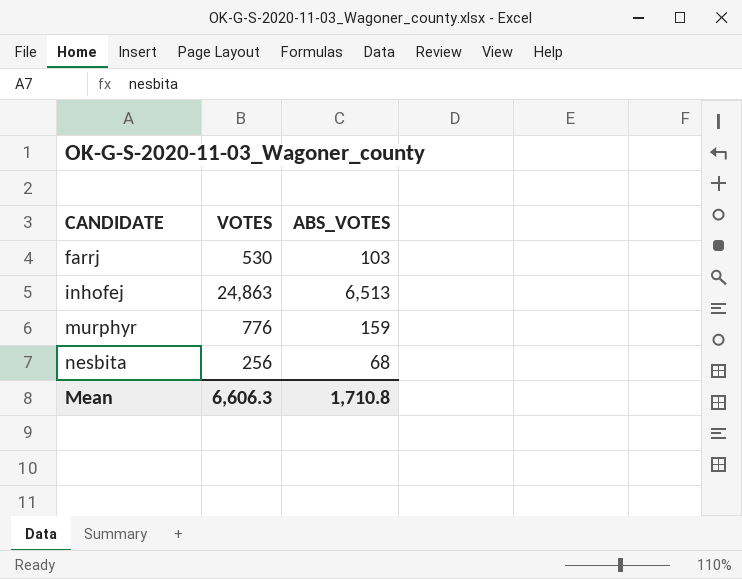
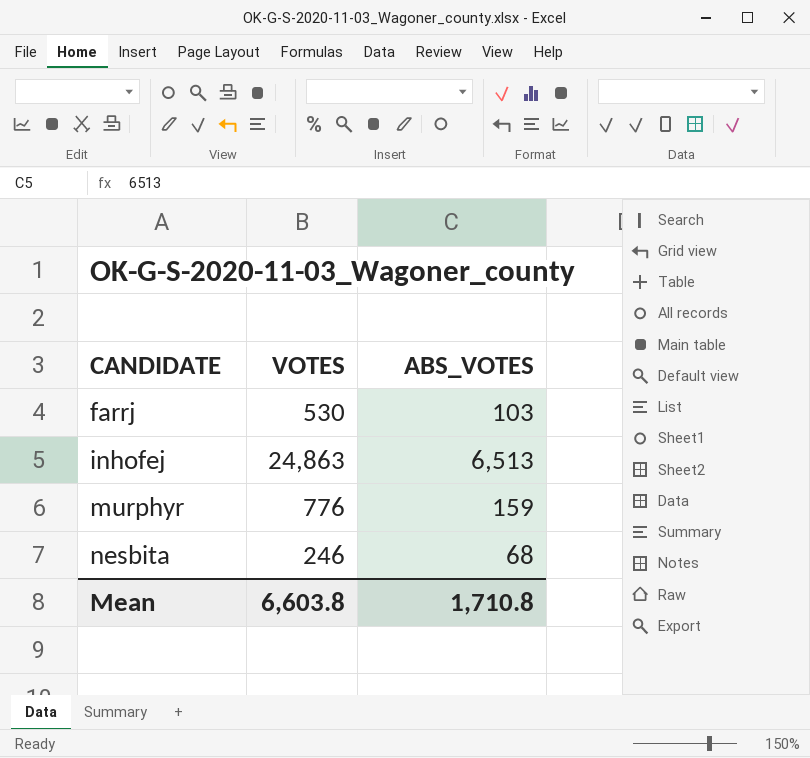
nesbita | VOTES: 256 -> 246
Mean | VOTES: 6,606.3 -> 6,603.8

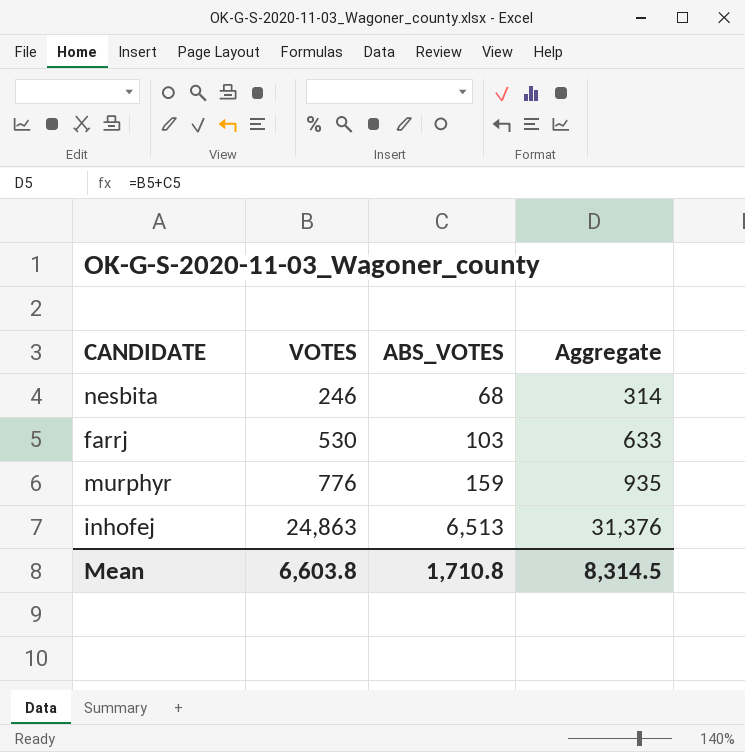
row order: CANDIDATE ascending -> VOTES ascending
column Aggregate | formula: none -> [VOTES] + [ABS_VOTES]

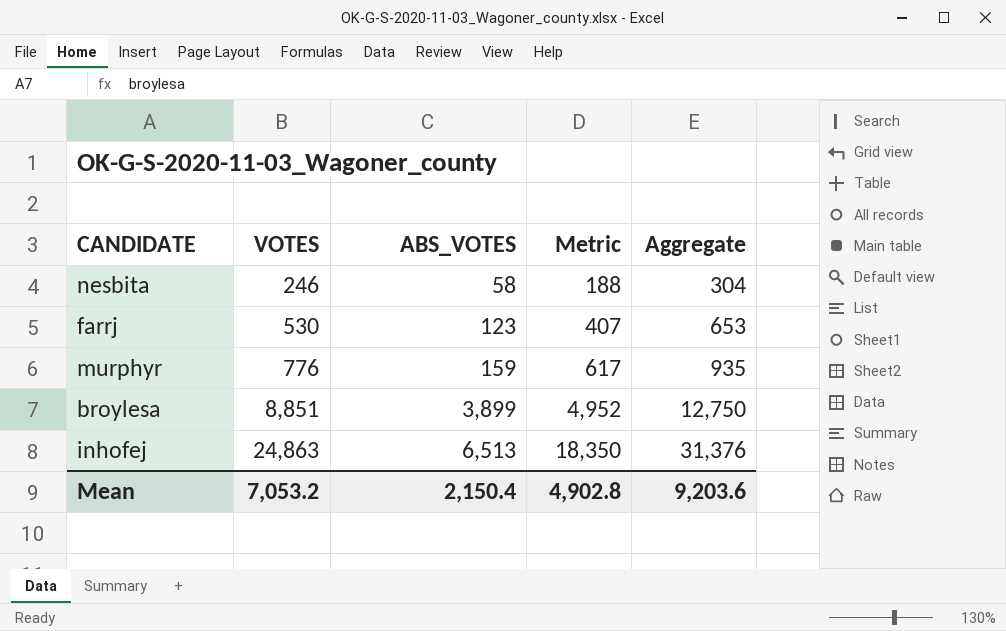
column Metric | formula: none -> [VOTES] - [ABS_VOTES]
nesbita | ABS_VOTES: 68 -> 58
nesbita | Aggregate: 314 -> 304
farrj | ABS_VOTES: 103 -> 123
farrj | Aggregate: 633 -> 653
row broylesa: none -> 8,851 | 3,899 | 4,952 | 12,750
Mean | VOTES: 6,603.8 -> 7,053.2
Mean | ABS_VOTES: 1,710.8 -> 2,150.4
Mean | Aggregate: 8,314.5 -> 9,203.6

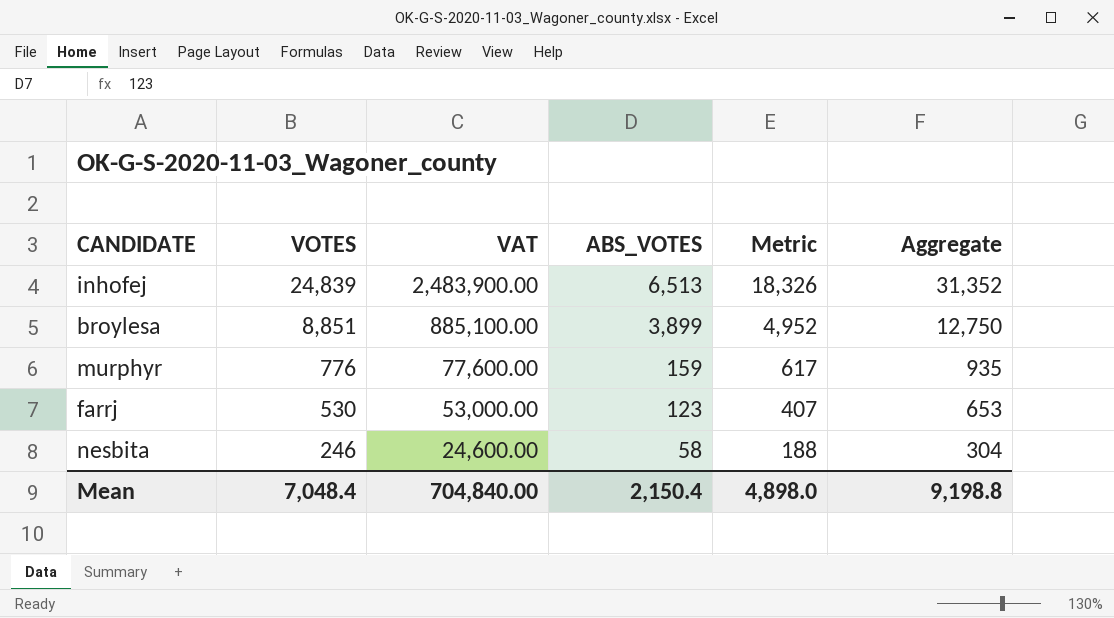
row order: VOTES ascending -> VOTES descending
column VAT | formula: none -> [VOTES] * 100
inhofej | VOTES: 24,863 -> 24,839
inhofej | Metric: 18,350 -> 18,326
inhofej | Aggregate: 31,376 -> 31,352
Mean | VOTES: 7,053.2 -> 7,048.4
Mean | Metric: 4,902.8 -> 4,898.0
Mean | Aggregate: 9,203.6 -> 9,198.8

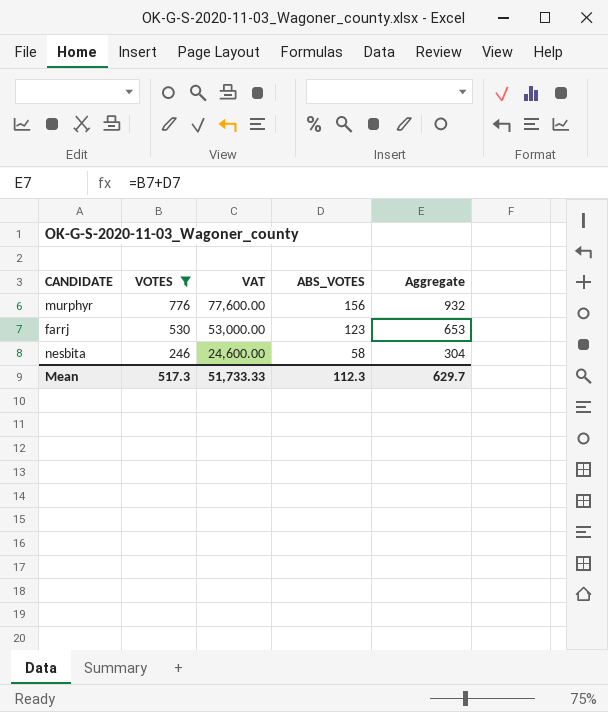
filter: none -> VOTES <= 776
column Metric | formula: [VOTES] - [ABS_VOTES] -> none
murphyr | ABS_VOTES: 159 -> 156
murphyr | Aggregate: 935 -> 932
Mean | VOTES: 7,048.4 -> 517.3
Mean | VAT: 704,840.00 -> 51,733.33
Mean | ABS_VOTES: 2,150.4 -> 112.3
Mean | Aggregate: 9,198.8 -> 629.7

